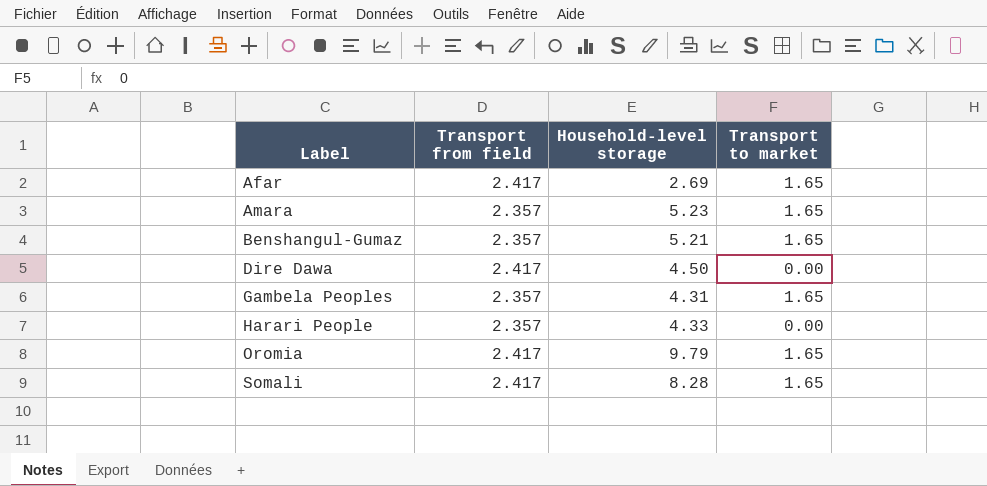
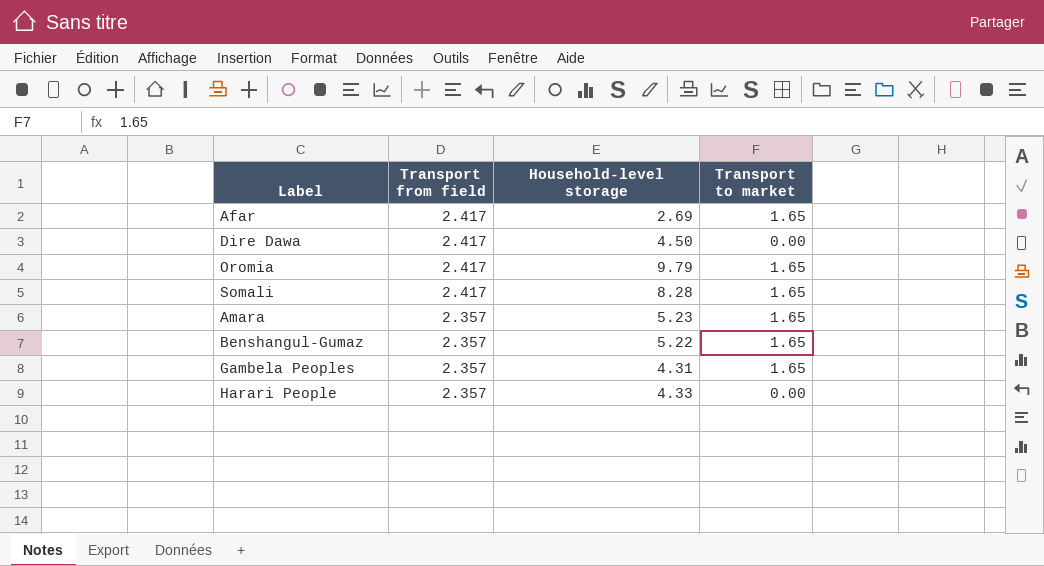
row order: Label ascending -> Transport from field descending
Benshangul-Gumaz | Household-level storage: 5.21 -> 5.22

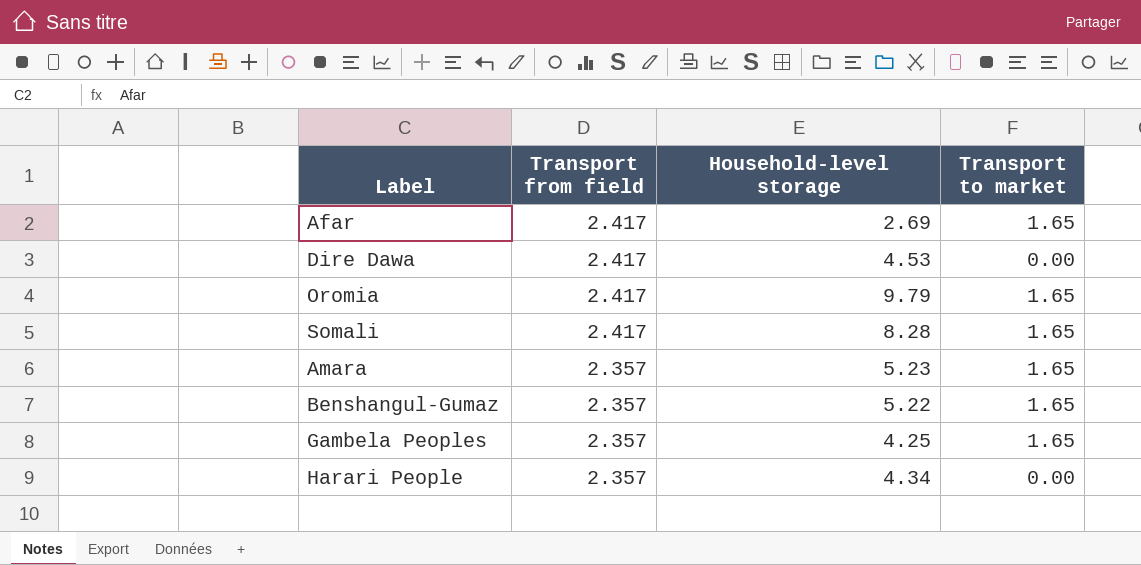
Dire Dawa | Household-level storage: 4.50 -> 4.53
Gambela Peoples | Household-level storage: 4.31 -> 4.25
Harari People | Household-level storage: 4.33 -> 4.34

